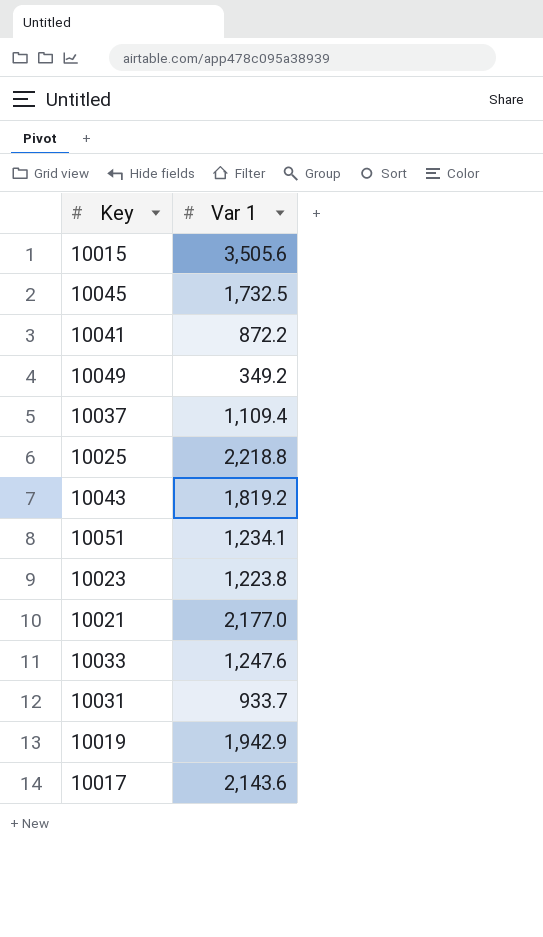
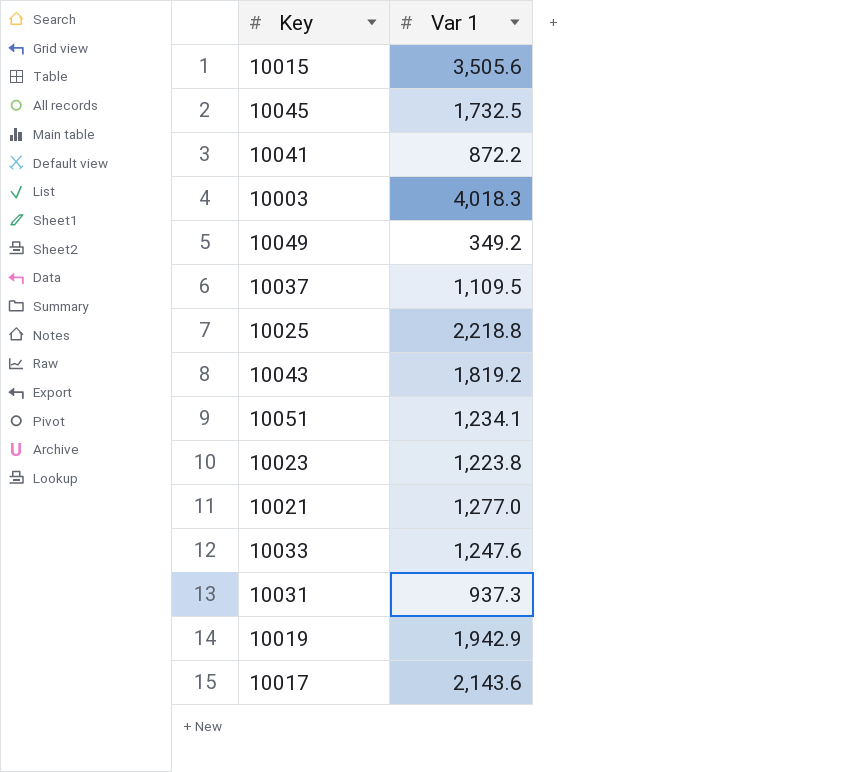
row 10003: none -> 4,018.3
10037 | Var 1: 1,109.4 -> 1,109.5
10021 | Var 1: 2,177.0 -> 1,277.0
10031 | Var 1: 933.7 -> 937.3

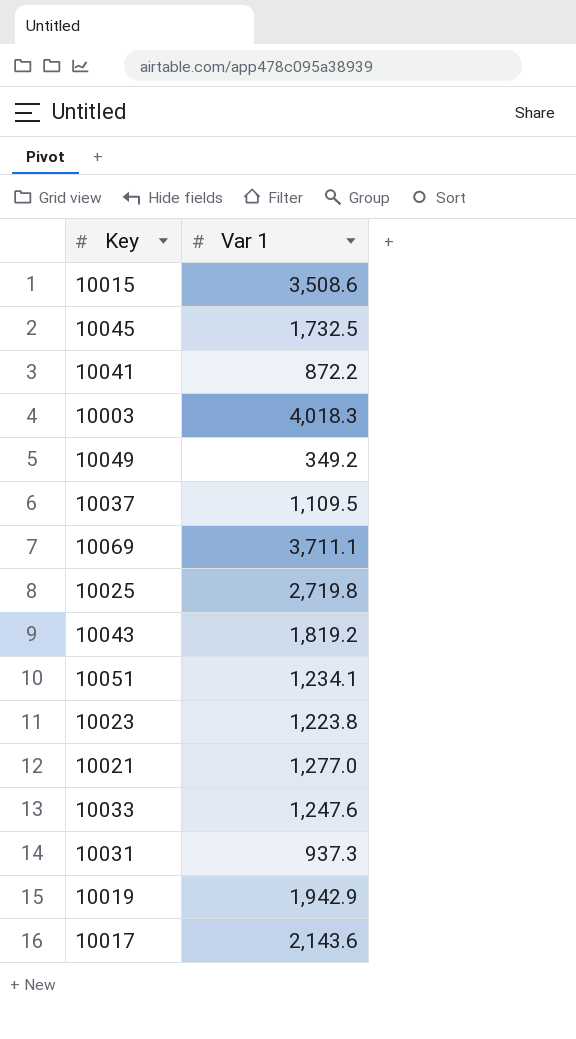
10015 | Var 1: 3,505.6 -> 3,508.6
row 10069: none -> 3,711.1
10025 | Var 1: 2,218.8 -> 2,719.8

